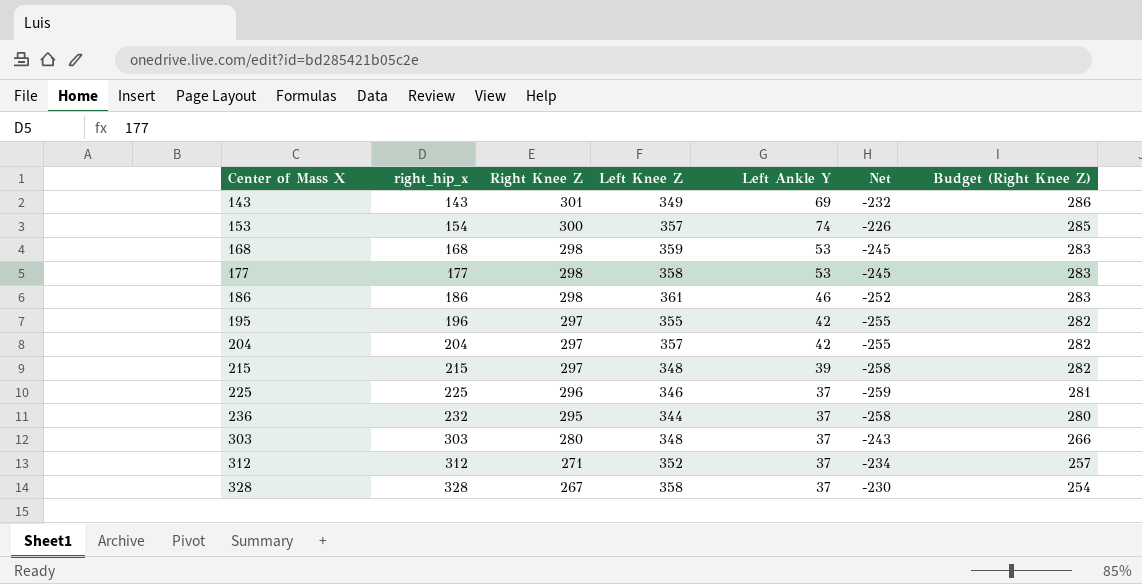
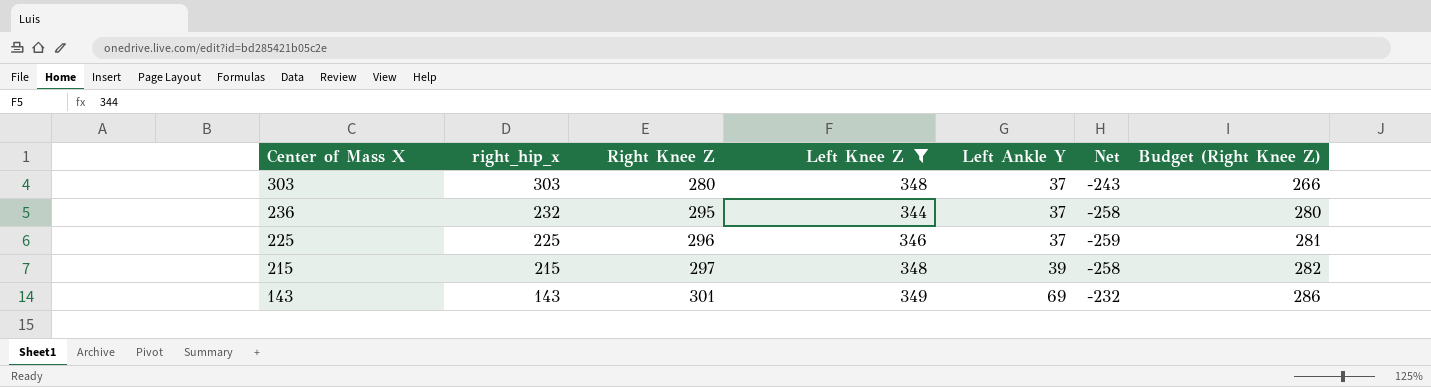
filter: none -> Left Knee Z <= 349
row order: Center of Mass X ascending -> Center of Mass X descending

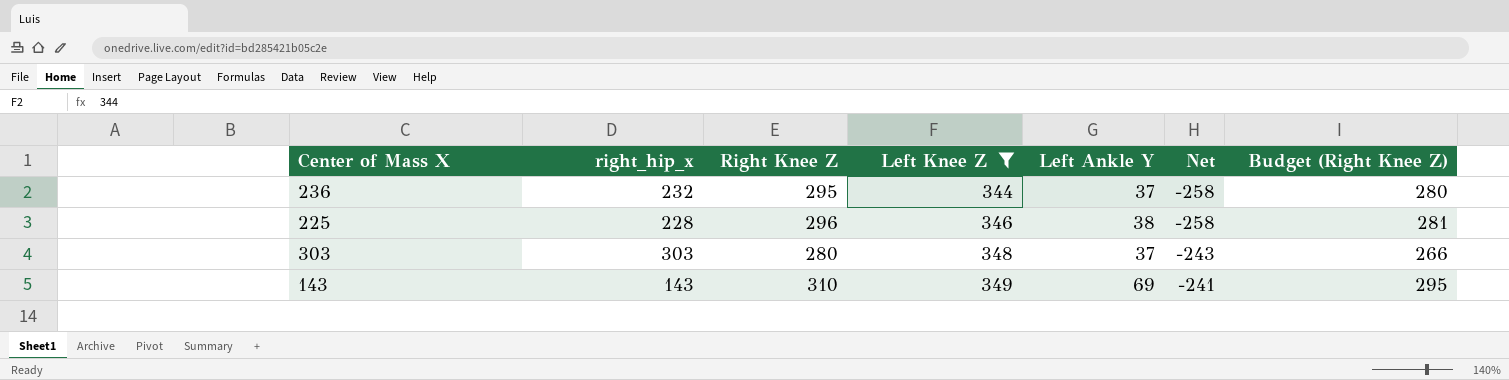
row order: Center of Mass X descending -> Left Knee Z ascending
row 215: 215 | 297 | 348 | 39 | -258 | 282 -> none
225 | right_hip_x: 225 -> 228
225 | Left Ankle Y: 37 -> 38
225 | Net: -259 -> -258
143 | Right Knee Z: 301 -> 310
143 | Net: -232 -> -241
143 | Budget (Right Knee Z): 286 -> 295

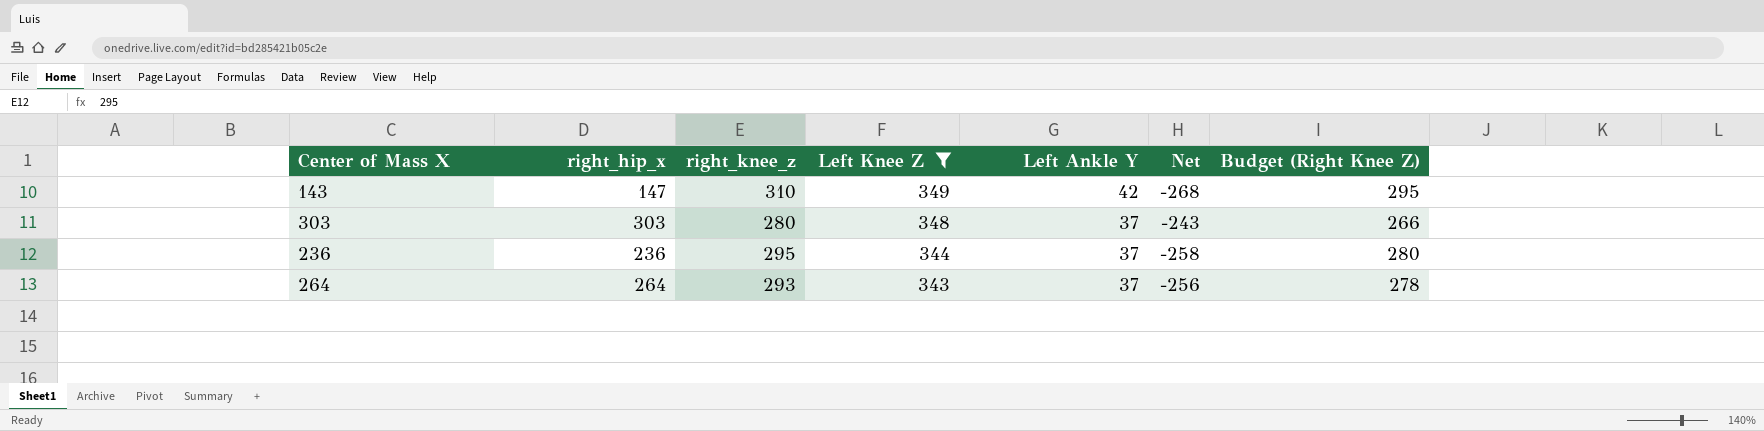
row order: Left Knee Z ascending -> Left Knee Z descending
column name: Right Knee Z -> right_knee_z
row 225: 228 | 296 | 346 | 38 | -258 | 281 -> none
143 | right_hip_x: 143 -> 147
143 | Left Ankle Y: 69 -> 42
143 | Net: -241 -> -268
236 | right_hip_x: 232 -> 236
row 264: none -> 264 | 293 | 343 | 37 | -256 | 278

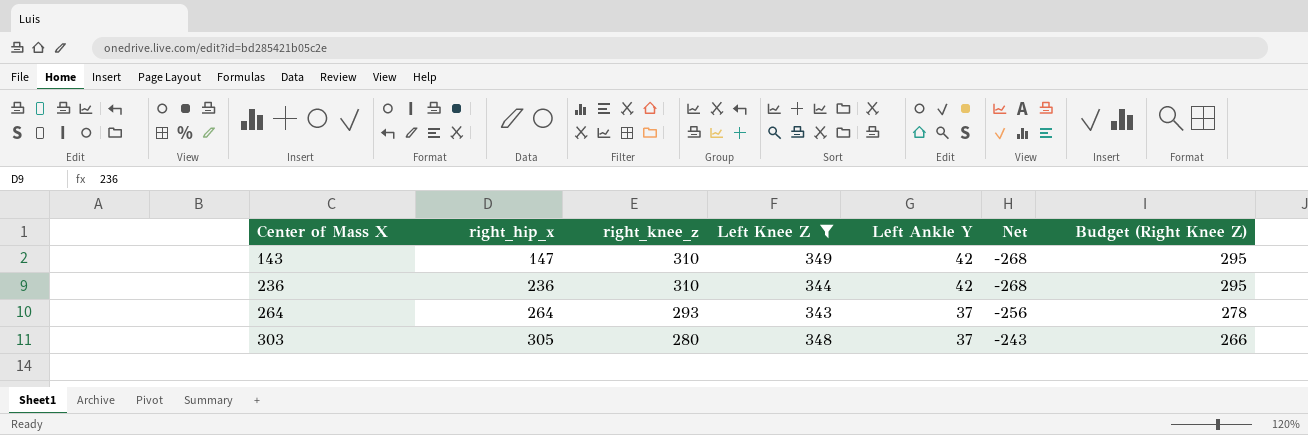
row order: Left Knee Z descending -> Center of Mass X ascending
236 | right_knee_z: 295 -> 310
236 | Left Ankle Y: 37 -> 42
236 | Net: -258 -> -268
236 | Budget (Right Knee Z): 280 -> 295
303 | right_hip_x: 303 -> 305

